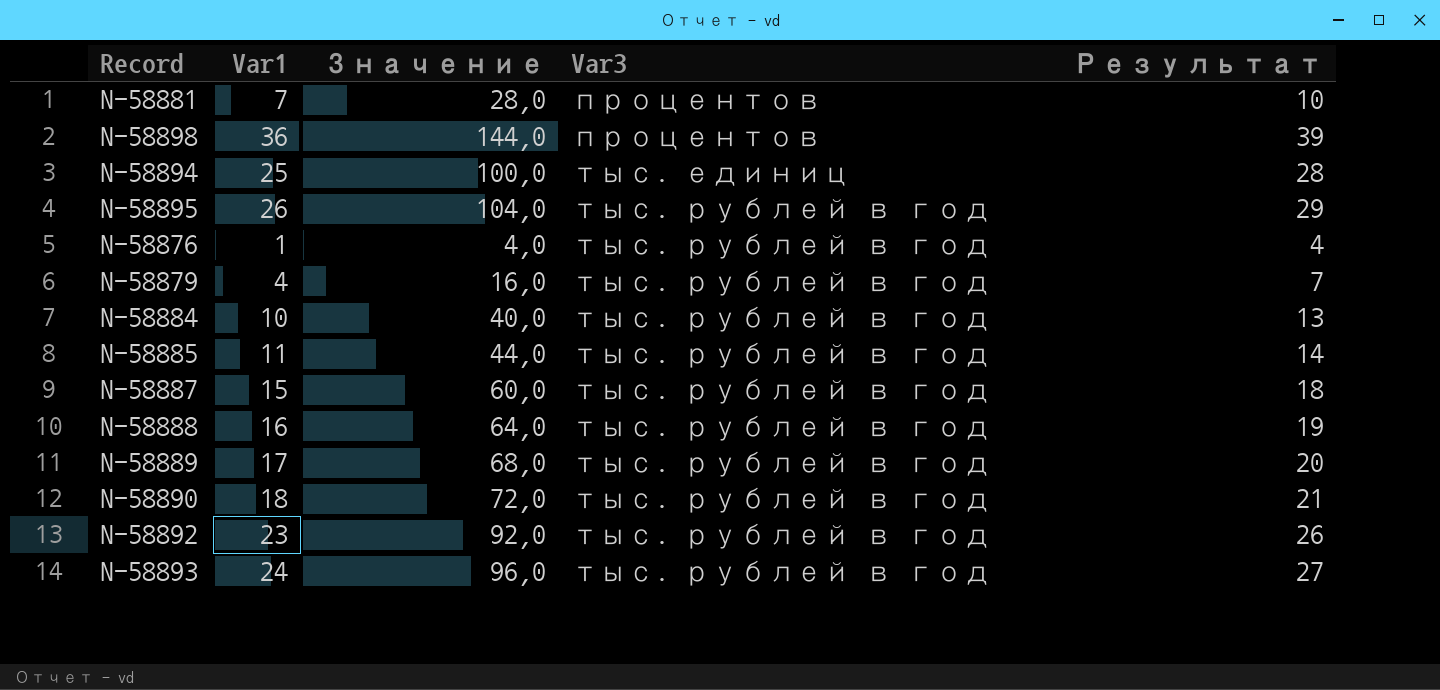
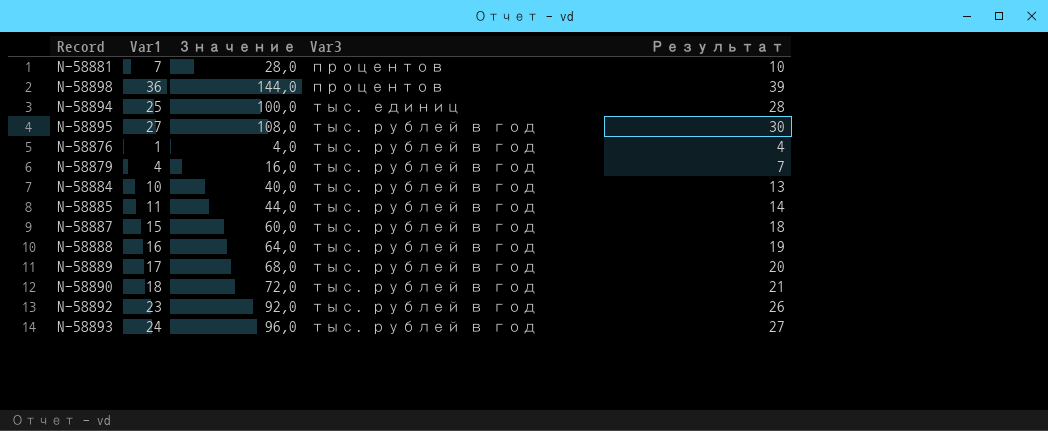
N-58895 | Var1: 26 -> 27
N-58895 | Значение: 104,0 -> 108,0
N-58895 | Результат: 29 -> 30

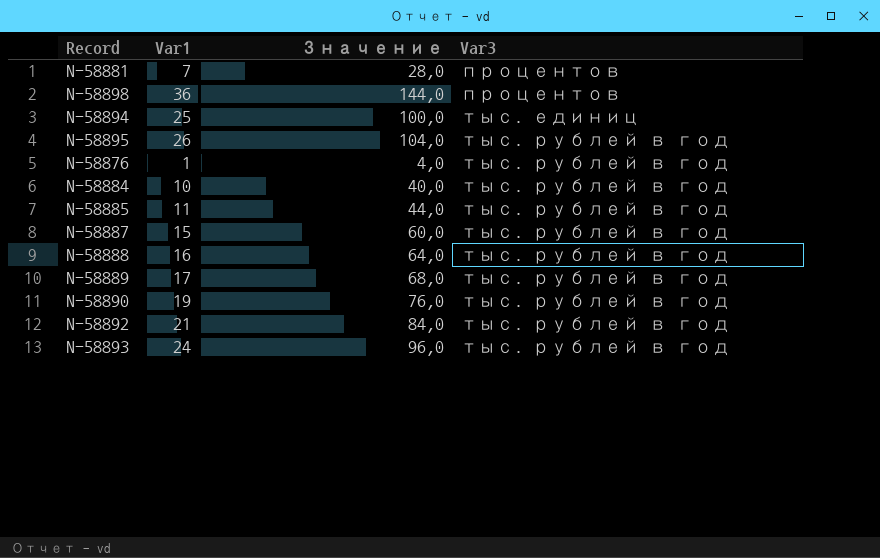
column Результат | formula: [Var1] + 3 -> none
row N-58879: 4 | 16,0 | тыс. рублей в год | 7 -> none
N-58895 | Var1: 27 -> 26
N-58895 | Значение: 108,0 -> 104,0
N-58890 | Var1: 18 -> 19
N-58890 | Значение: 72,0 -> 76,0
N-58892 | Var1: 23 -> 21
N-58892 | Значение: 92,0 -> 84,0

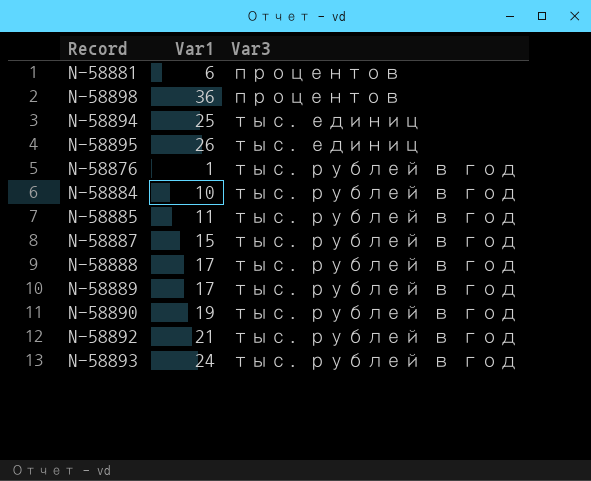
column Значение | formula: [Var1] * 4 -> none
N-58881 | Var1: 7 -> 6
N-58895 | Var3: тыс. рублей в год -> тыс. единиц
N-58888 | Var1: 16 -> 17

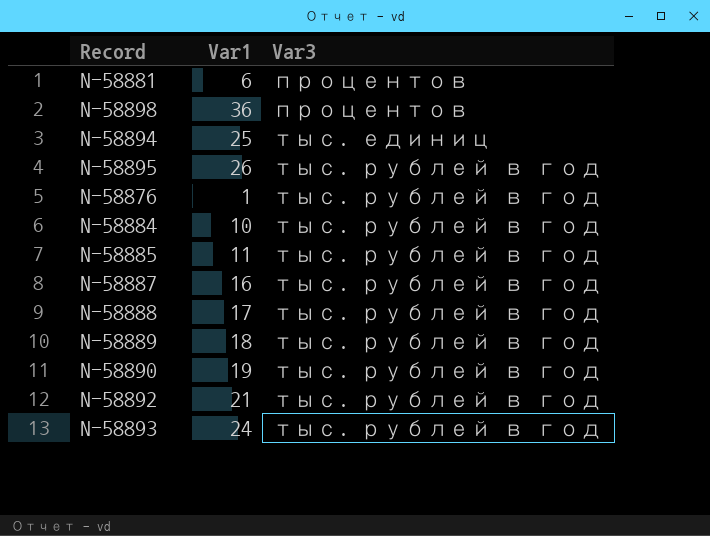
N-58895 | Var3: тыс. единиц -> тыс. рублей в год
N-58887 | Var1: 15 -> 16
N-58889 | Var1: 17 -> 18

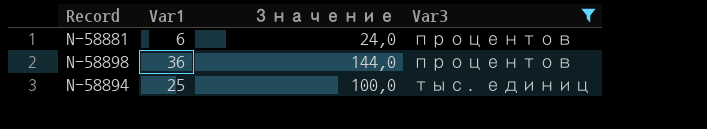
filter: none -> Var3 != тыс. рублей в год
column Значение | formula: none -> [Var1] * 4

